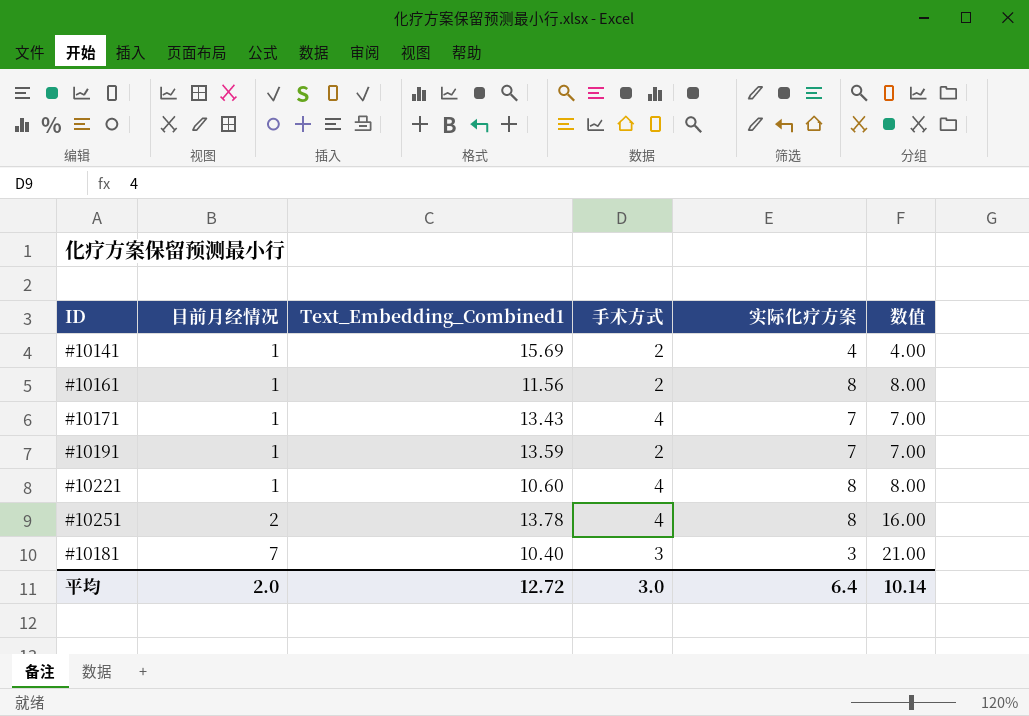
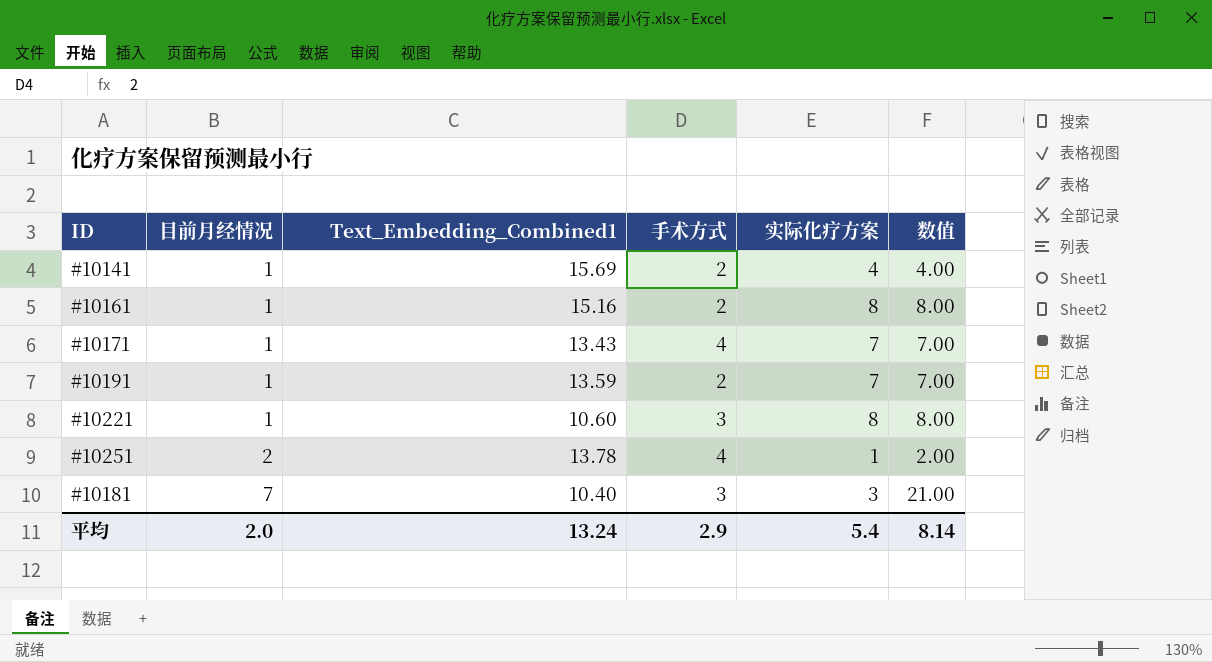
#10161 | Text_Embedding_Combined1: 11.56 -> 15.16
#10221 | 手术方式: 4 -> 3
#10251 | 实际化疗方案: 8 -> 1
#10251 | 数值: 16.00 -> 2.00
平均 | Text_Embedding_Combined1: 12.72 -> 13.24
平均 | 手术方式: 3.0 -> 2.9
平均 | 实际化疗方案: 6.4 -> 5.4
平均 | 数值: 10.14 -> 8.14

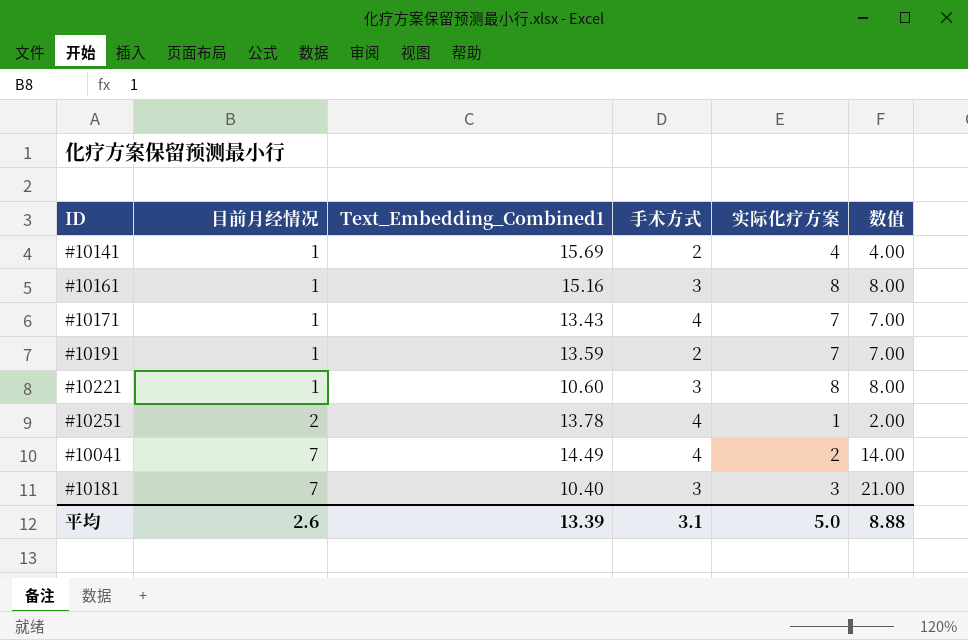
#10161 | 手术方式: 2 -> 3
row #10041: none -> 7 | 14.49 | 4 | 2 | 14.00
平均 | 目前月经情况: 2.0 -> 2.6
平均 | Text_Embedding_Combined1: 13.24 -> 13.39
平均 | 手术方式: 2.9 -> 3.1
平均 | 实际化疗方案: 5.4 -> 5.0
平均 | 数值: 8.14 -> 8.88

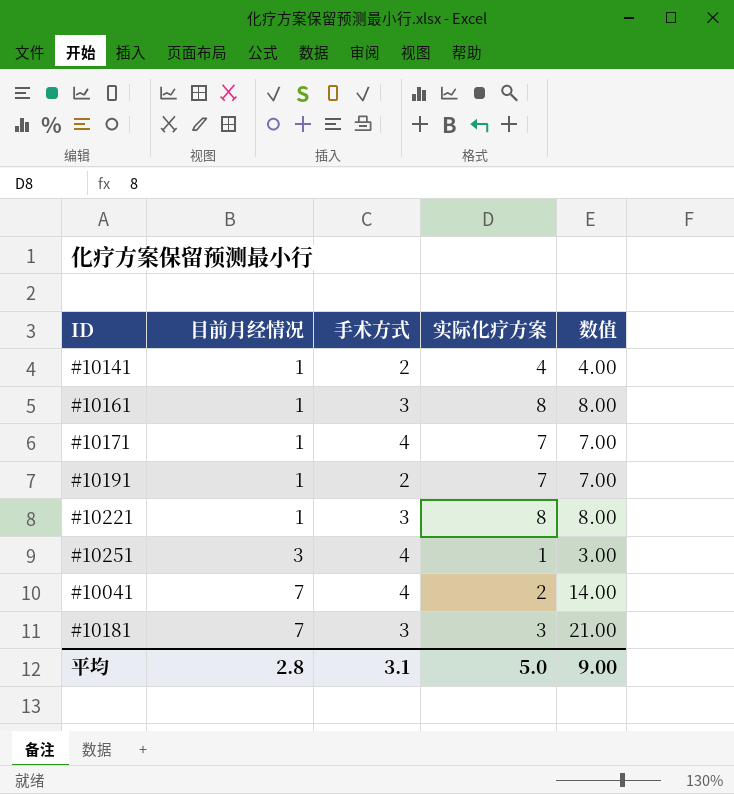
column Text_Embedding_Combined1 | position: 3 -> none
#10251 | 目前月经情况: 2 -> 3
#10251 | 数值: 2.00 -> 3.00
平均 | 目前月经情况: 2.6 -> 2.8
平均 | 数值: 8.88 -> 9.00

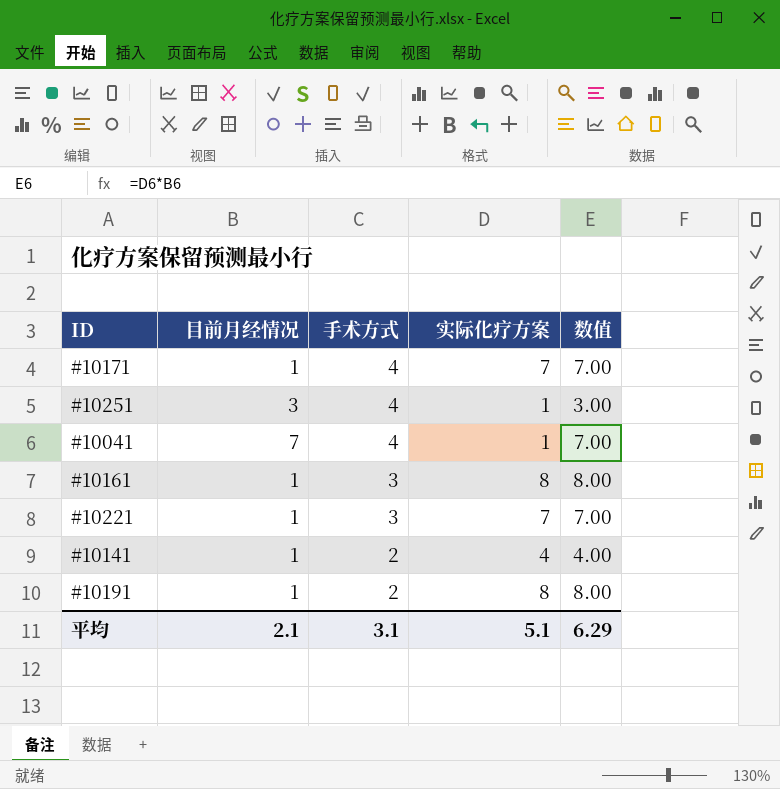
row order: 目前月经情况 ascending -> 手术方式 descending
row #10181: 7 | 3 | 3 | 21.00 -> none
#10041 | 实际化疗方案: 2 -> 1
#10041 | 数值: 14.00 -> 7.00
#10221 | 实际化疗方案: 8 -> 7
#10221 | 数值: 8.00 -> 7.00
#10191 | 实际化疗方案: 7 -> 8
#10191 | 数值: 7.00 -> 8.00
平均 | 目前月经情况: 2.8 -> 2.1
平均 | 实际化疗方案: 5.0 -> 5.1
平均 | 数值: 9.00 -> 6.29

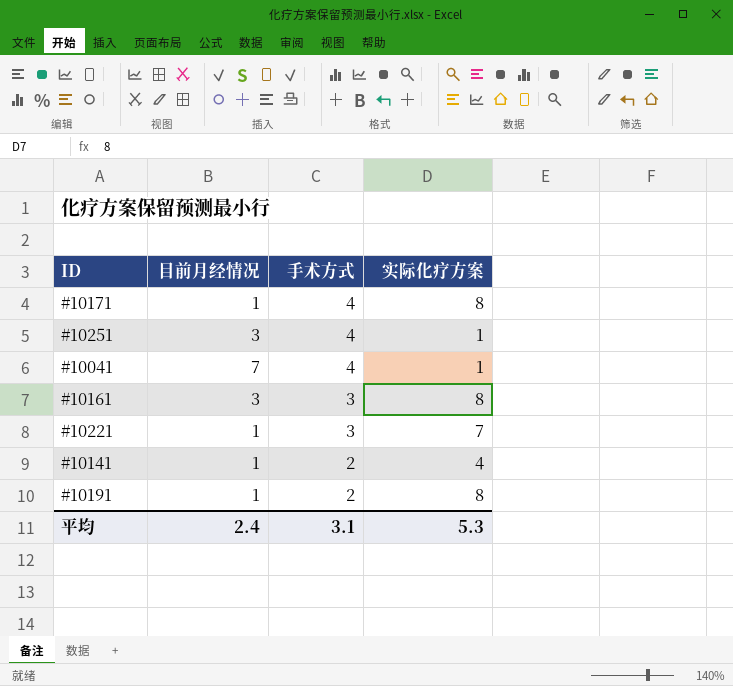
column 数值 | formula: [目前月经情况] * [实际化疗方案] -> none
#10171 | 实际化疗方案: 7 -> 8
#10161 | 目前月经情况: 1 -> 3
平均 | 目前月经情况: 2.1 -> 2.4
平均 | 实际化疗方案: 5.1 -> 5.3

